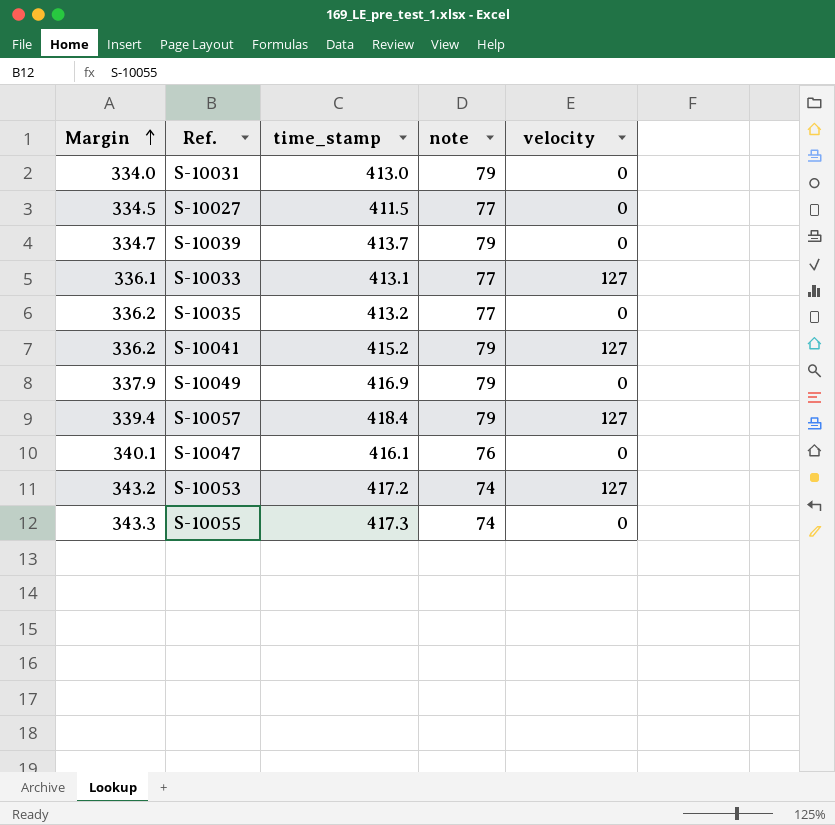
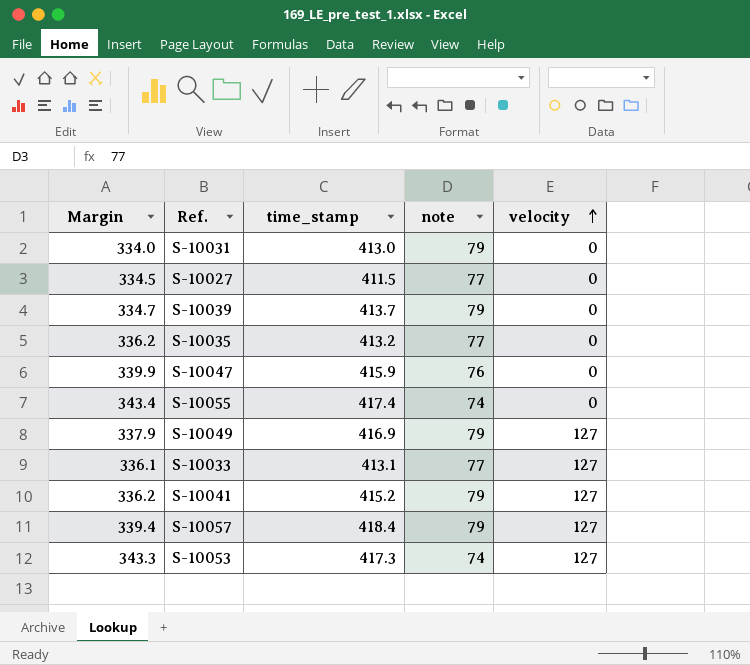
row order: Margin ascending -> velocity ascending
S-10047 | Margin: 340.1 -> 339.9
S-10047 | time_stamp: 416.1 -> 415.9
S-10055 | Margin: 343.3 -> 343.4
S-10055 | time_stamp: 417.3 -> 417.4
S-10049 | velocity: 0 -> 127
S-10053 | Margin: 343.2 -> 343.3
S-10053 | time_stamp: 417.2 -> 417.3

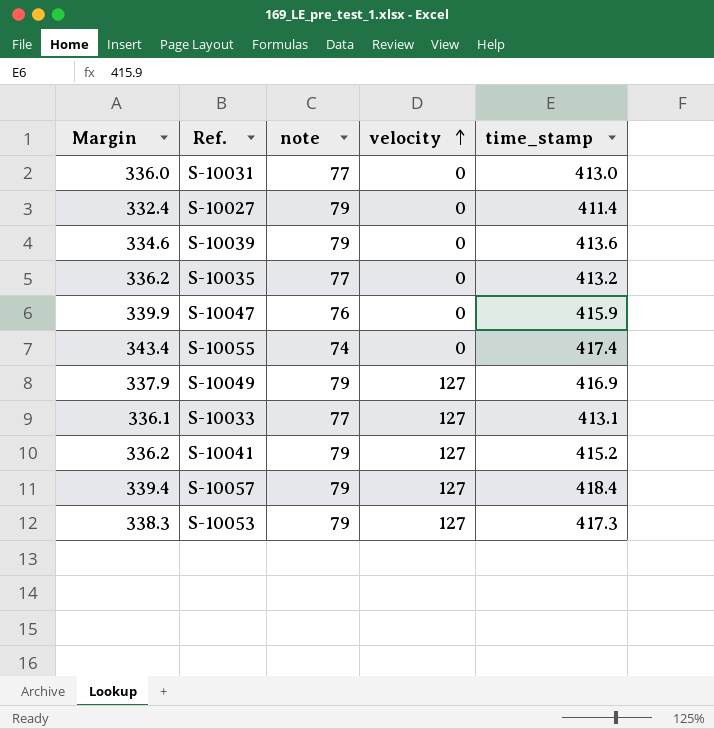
column time_stamp | position: 3 -> 5
S-10031 | Margin: 334.0 -> 336.0
S-10031 | note: 79 -> 77
S-10027 | Margin: 334.5 -> 332.4
S-10027 | note: 77 -> 79
S-10027 | time_stamp: 411.5 -> 411.4
S-10039 | Margin: 334.7 -> 334.6
S-10039 | time_stamp: 413.7 -> 413.6
S-10053 | Margin: 343.3 -> 338.3
S-10053 | note: 74 -> 79

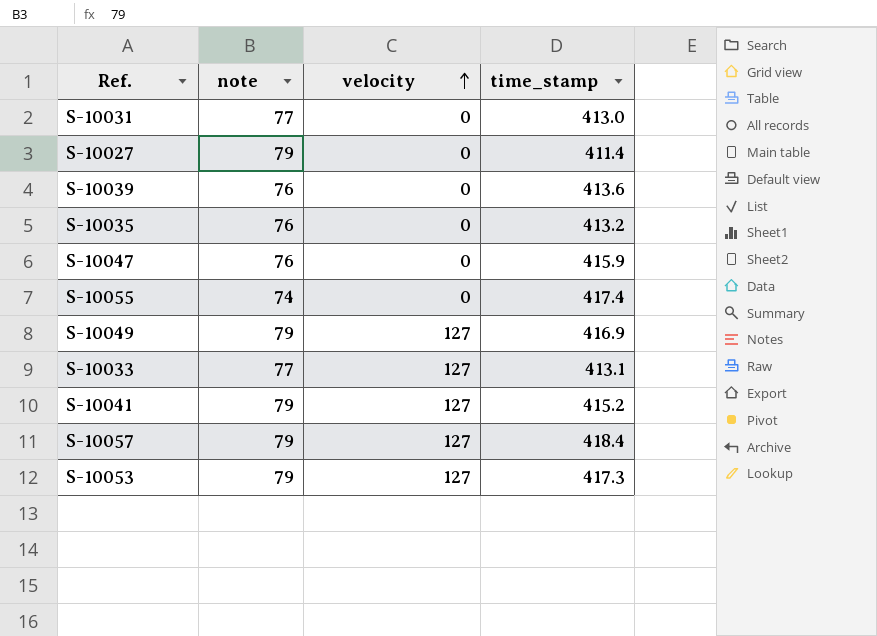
column Margin | formula: [time_stamp] - [note] -> none
S-10039 | note: 79 -> 76
S-10035 | note: 77 -> 76

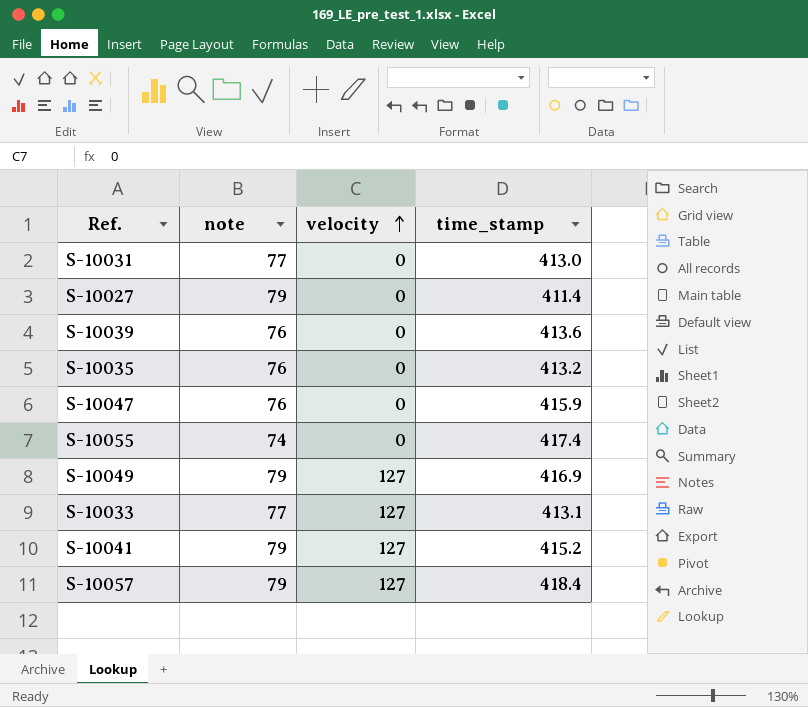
row S-10053: 79 | 127 | 417.3 -> none

